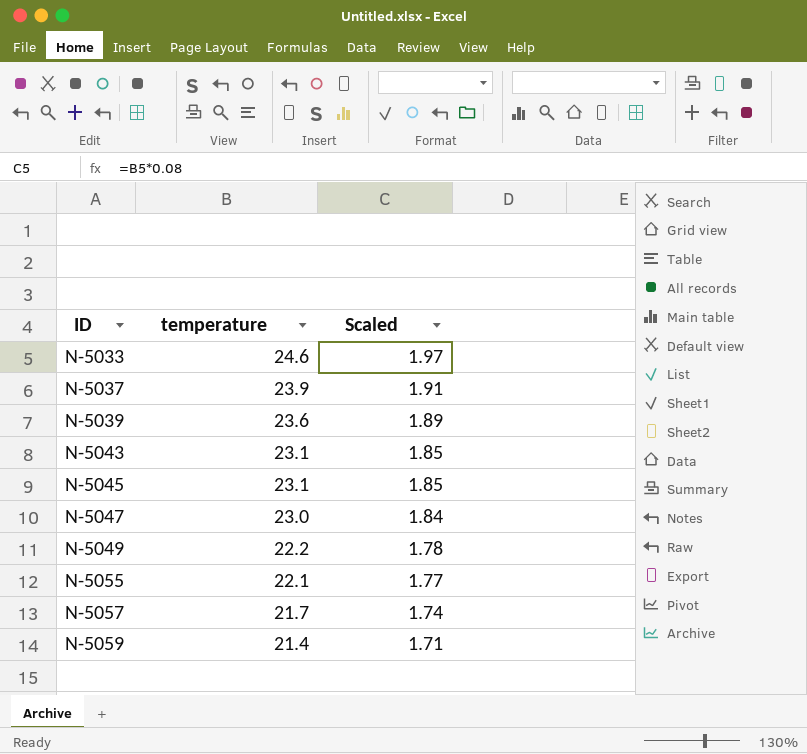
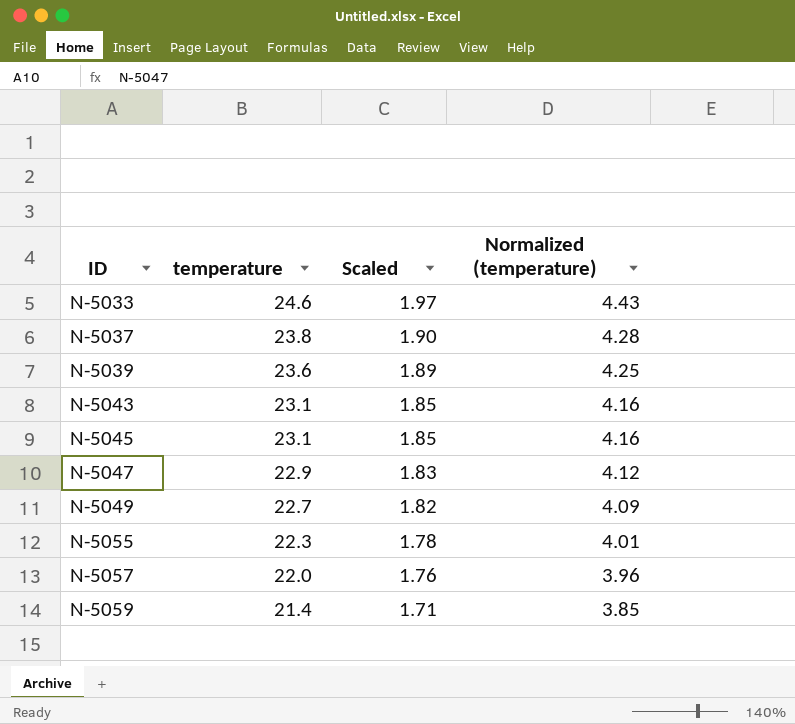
column Normalized (temperature) | formula: none -> [temperature] * 0.18
N-5037 | temperature: 23.9 -> 23.8
N-5037 | Scaled: 1.91 -> 1.90
N-5047 | temperature: 23.0 -> 22.9
N-5047 | Scaled: 1.84 -> 1.83
N-5049 | temperature: 22.2 -> 22.7
N-5049 | Scaled: 1.78 -> 1.82
N-5055 | temperature: 22.1 -> 22.3
N-5055 | Scaled: 1.77 -> 1.78
N-5057 | temperature: 21.7 -> 22.0
N-5057 | Scaled: 1.74 -> 1.76

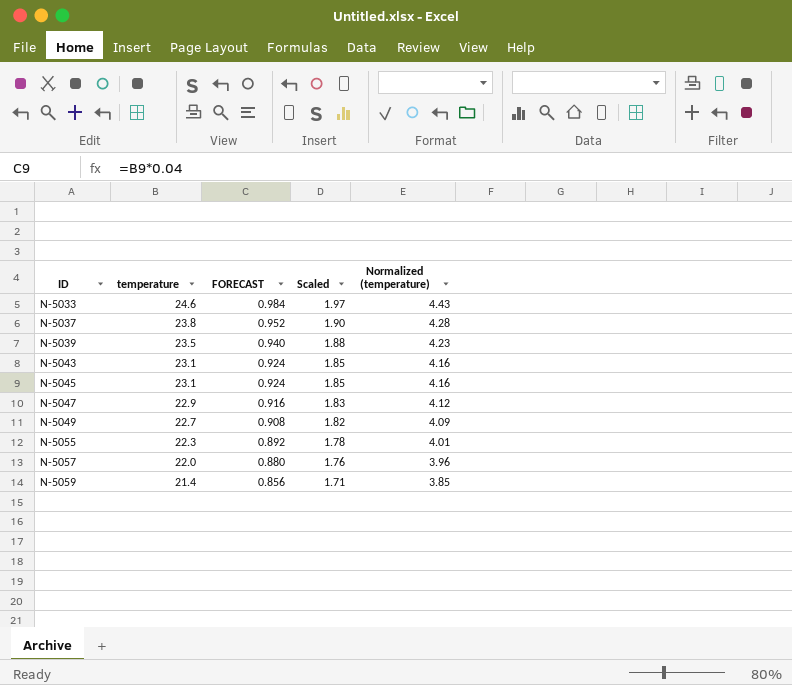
column FORECAST | formula: none -> [temperature] * 0.04
N-5039 | temperature: 23.6 -> 23.5
N-5039 | Scaled: 1.89 -> 1.88
N-5039 | Normalized (temperature): 4.25 -> 4.23

